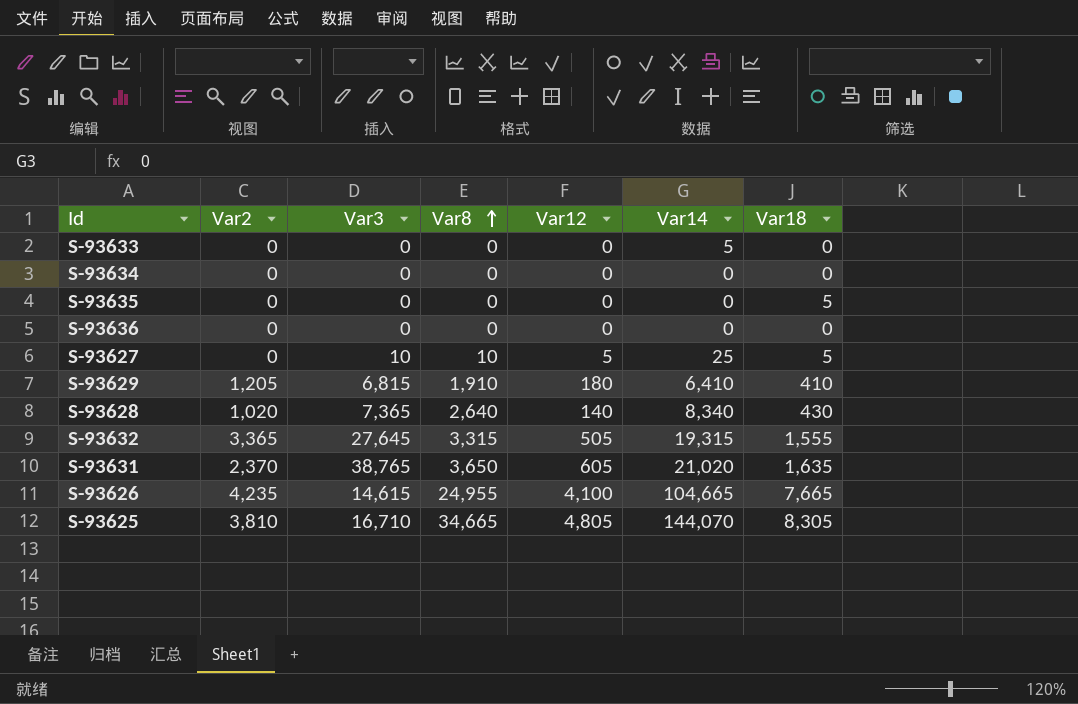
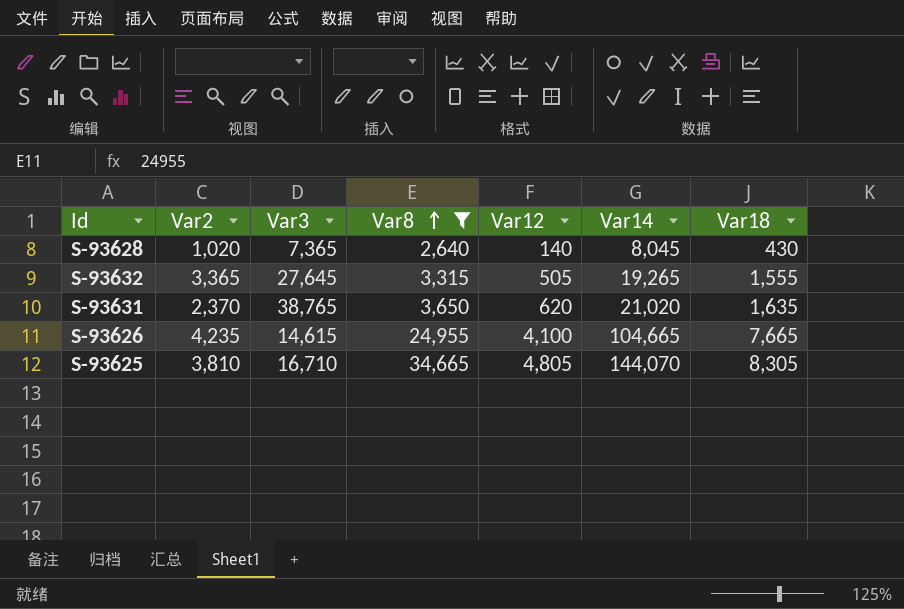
filter: none -> Var8 >= 2,640
S-93628 | Var14: 8,340 -> 8,045
S-93632 | Var14: 19,315 -> 19,265
S-93631 | Var12: 605 -> 620

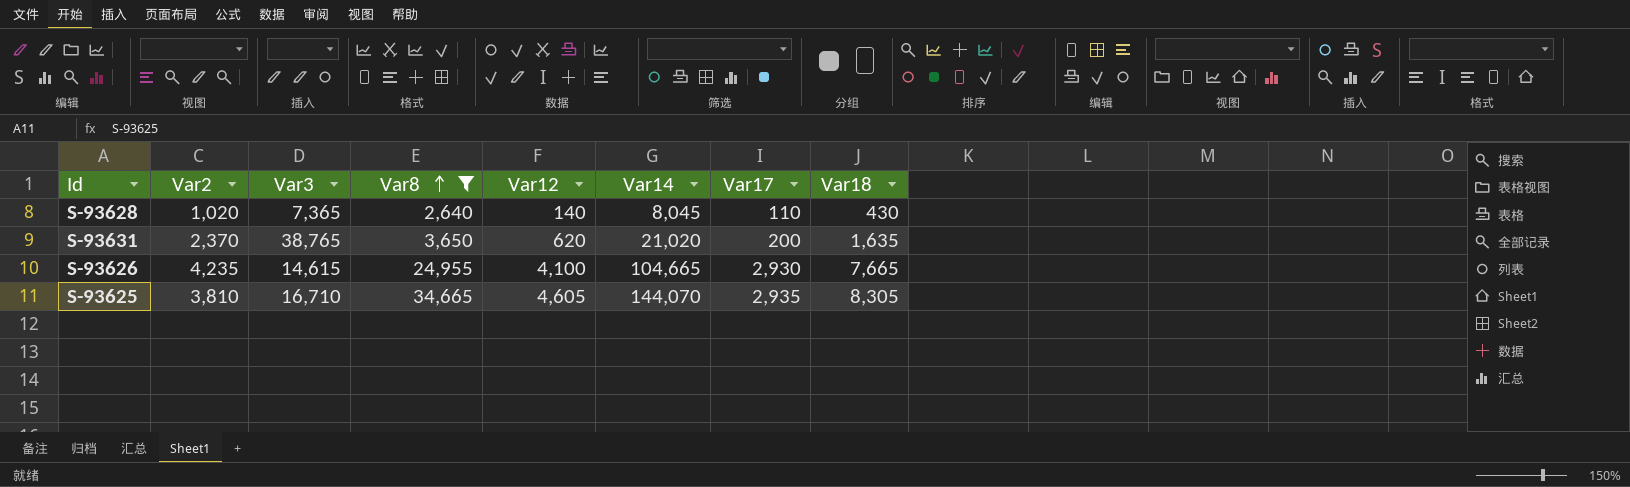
column Var17 | position: none -> 7
row S-93632: 3,365 | 27,645 | 3,315 | 505 | 19,265 | 1,555 -> none
S-93625 | Var12: 4,805 -> 4,605

